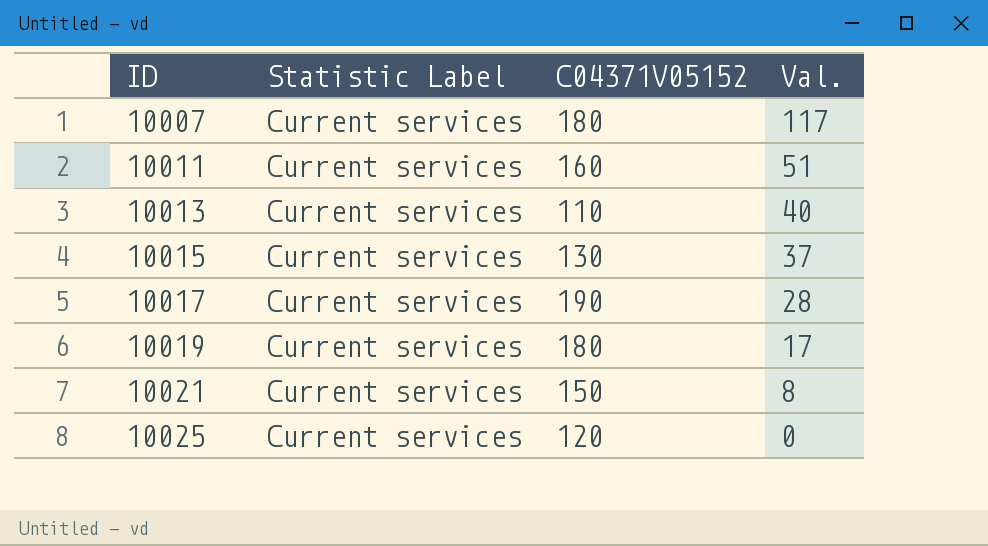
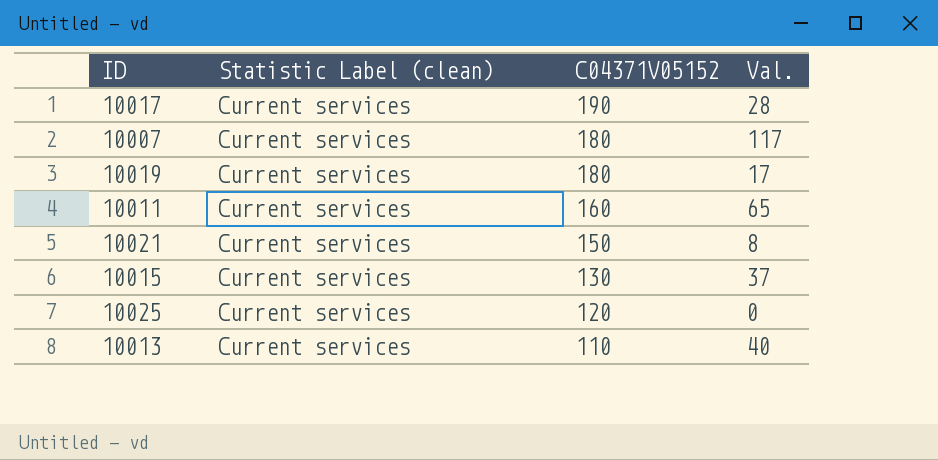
row order: ID ascending -> C04371V05152 descending
column name: Statistic Label -> Statistic Label (clean)
10011 | Val.: 51 -> 65

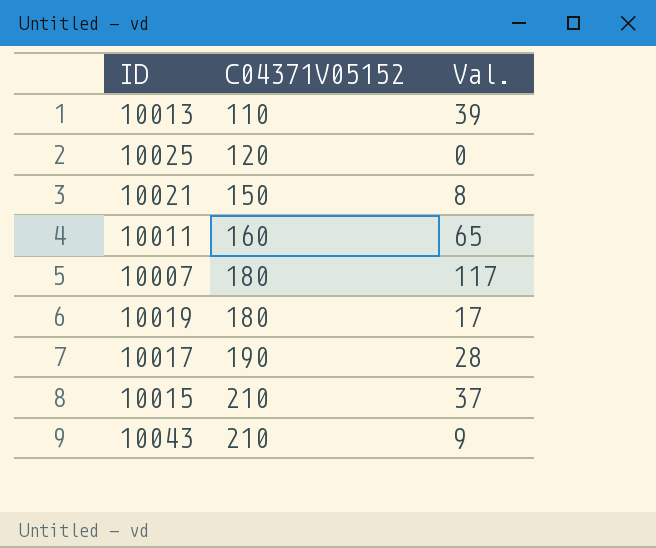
row order: C04371V05152 descending -> C04371V05152 ascending
column Statistic Label (clean) | position: 2 -> none
10013 | Val.: 40 -> 39
10015 | C04371V05152: 130 -> 210
row 10043: none -> 210 | 9

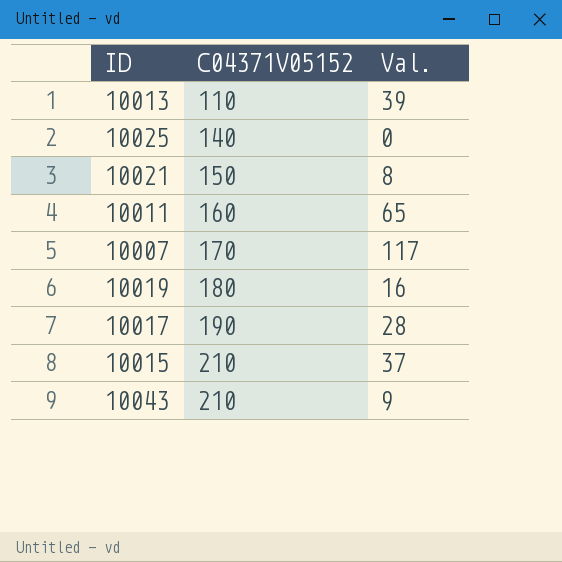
10025 | C04371V05152: 120 -> 140
10007 | C04371V05152: 180 -> 170
10019 | Val.: 17 -> 16

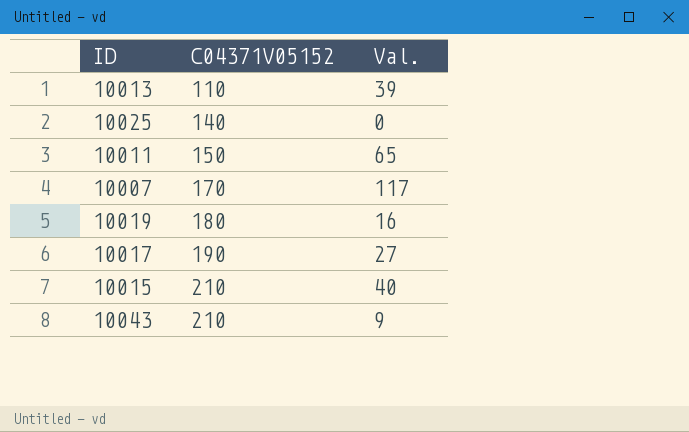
row 10021: 150 | 8 -> none
10011 | C04371V05152: 160 -> 150
10017 | Val.: 28 -> 27
10015 | Val.: 37 -> 40

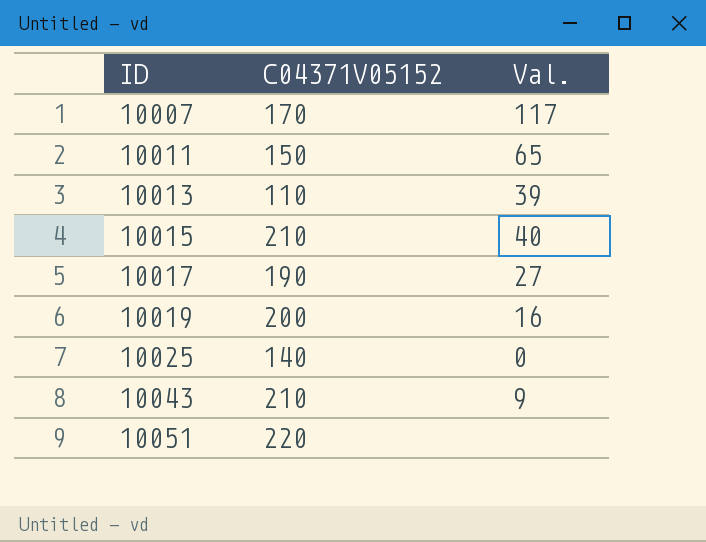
row order: C04371V05152 ascending -> ID ascending
10019 | C04371V05152: 180 -> 200
row 10051: none -> 220 | none

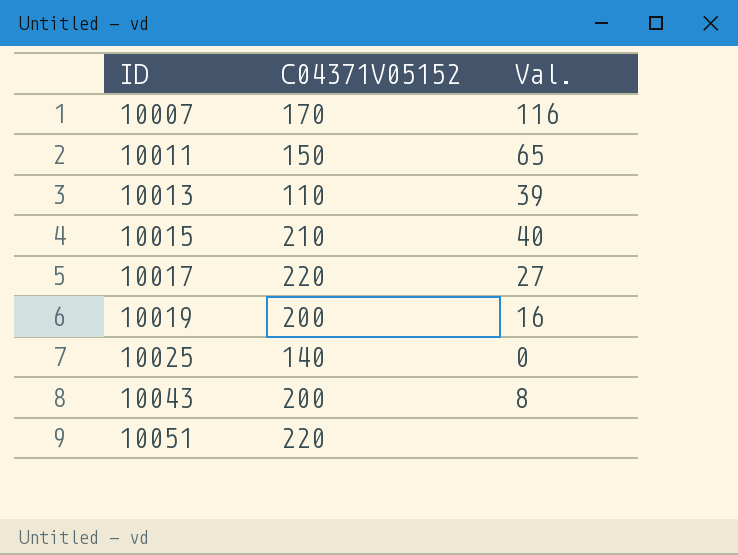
10007 | Val.: 117 -> 116
10017 | C04371V05152: 190 -> 220
10043 | C04371V05152: 210 -> 200
10043 | Val.: 9 -> 8

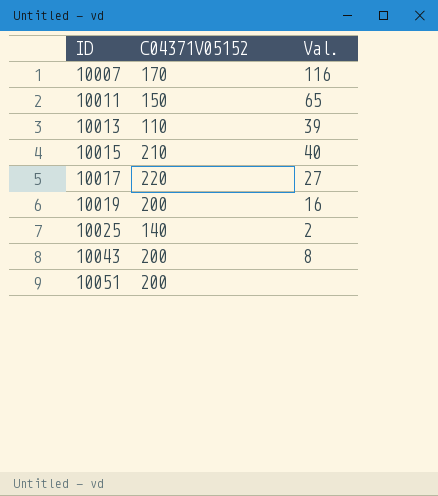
10025 | Val.: 0 -> 2
10051 | C04371V05152: 220 -> 200

